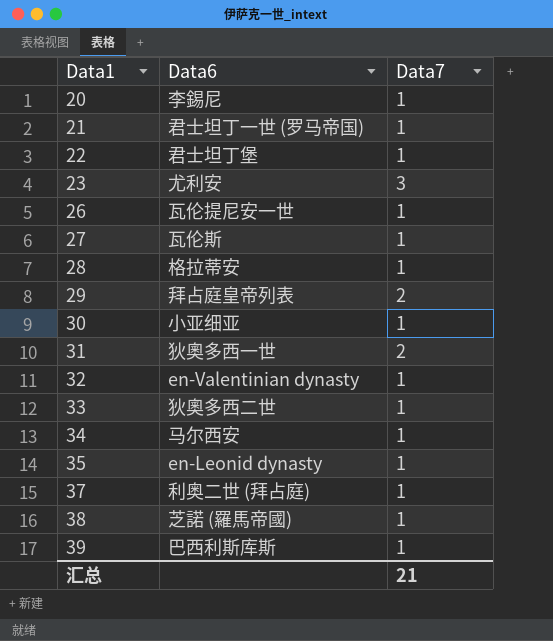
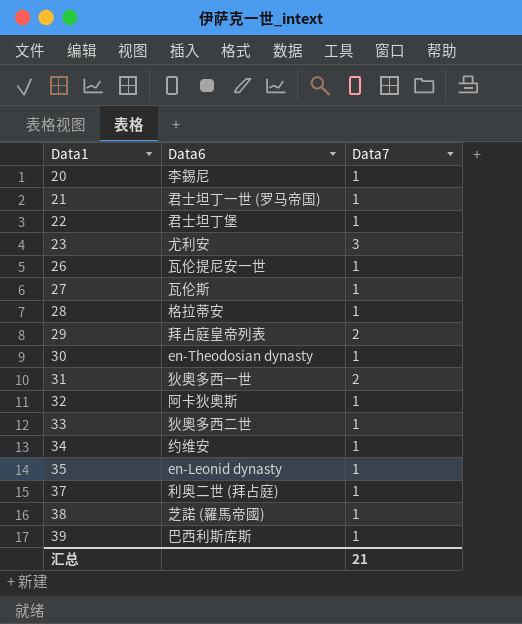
30 | Data6: 小亚细亚 -> en-Theodosian dynasty
32 | Data6: en-Valentinian dynasty -> 阿卡狄奧斯
34 | Data6: 马尔西安 -> 约维安

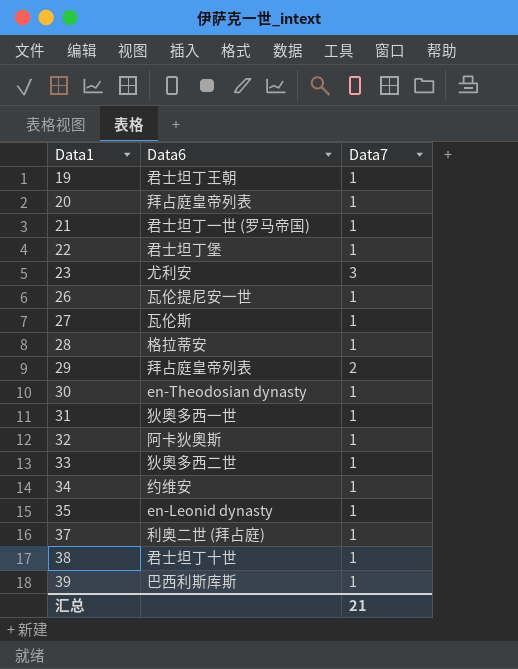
row 19: none -> 君士坦丁王朝 | 1
20 | Data6: 李錫尼 -> 拜占庭皇帝列表
31 | Data7: 2 -> 1
38 | Data6: 芝諾 (羅馬帝國) -> 君士坦丁十世

